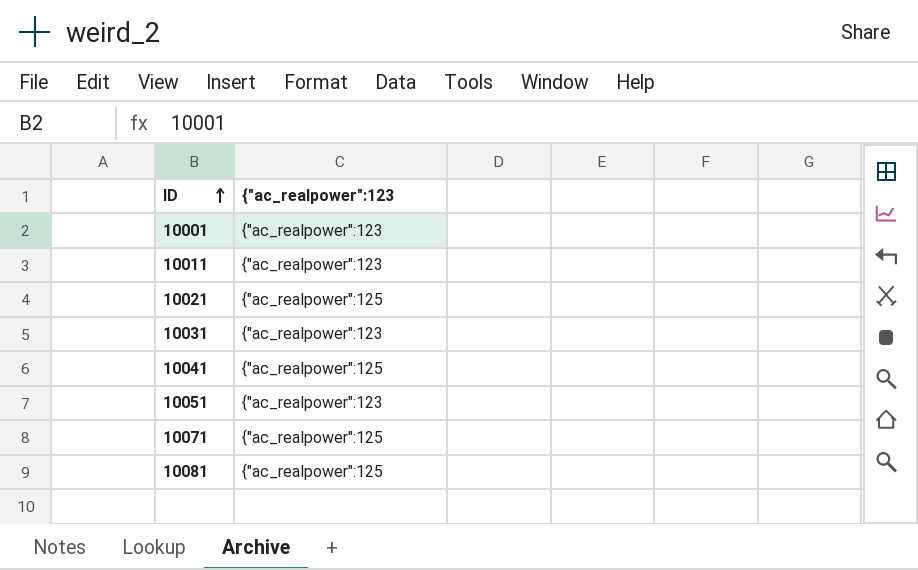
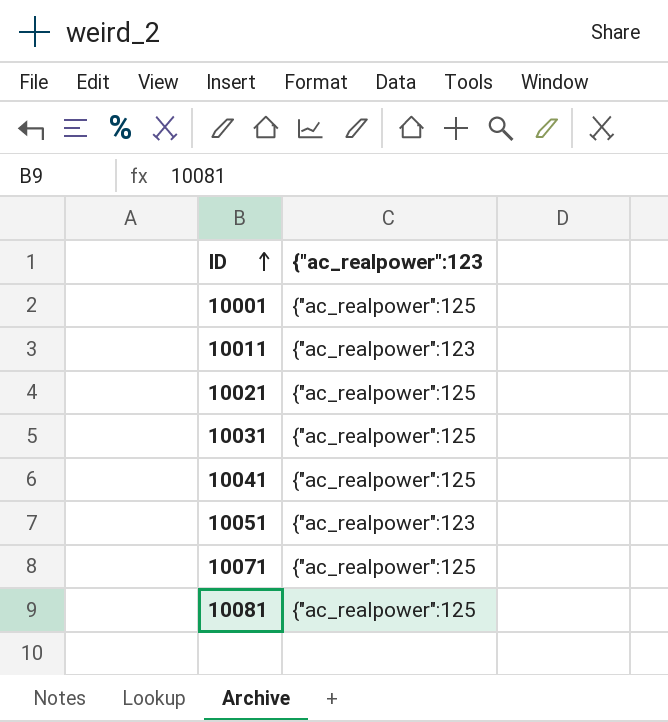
10001 | {"ac_realpower":123: {"ac_realpower":123 -> {"ac_realpower":125
10031 | {"ac_realpower":123: {"ac_realpower":123 -> {"ac_realpower":125

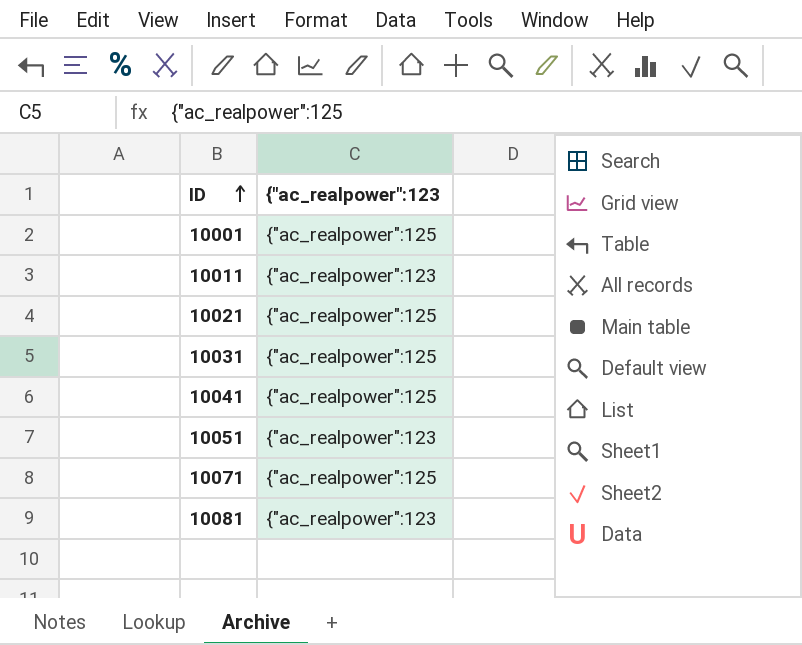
10081 | {"ac_realpower":123: {"ac_realpower":125 -> {"ac_realpower":123

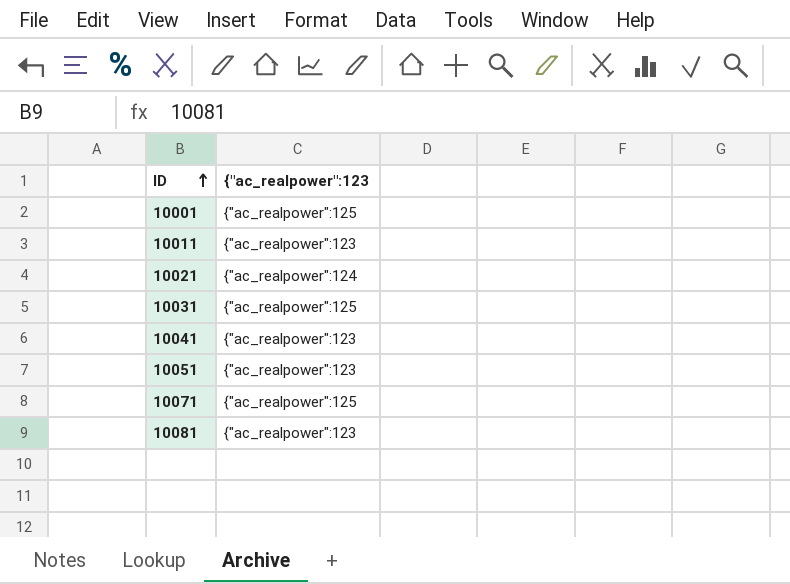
10021 | {"ac_realpower":123: {"ac_realpower":125 -> {"ac_realpower":124
10041 | {"ac_realpower":123: {"ac_realpower":125 -> {"ac_realpower":123

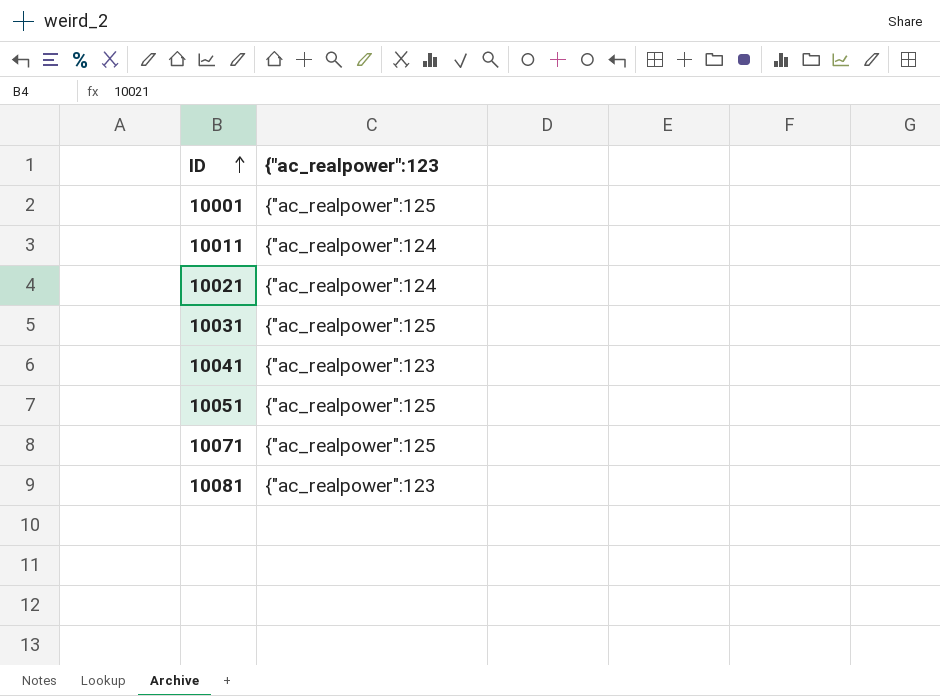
10011 | {"ac_realpower":123: {"ac_realpower":123 -> {"ac_realpower":124
10051 | {"ac_realpower":123: {"ac_realpower":123 -> {"ac_realpower":125

